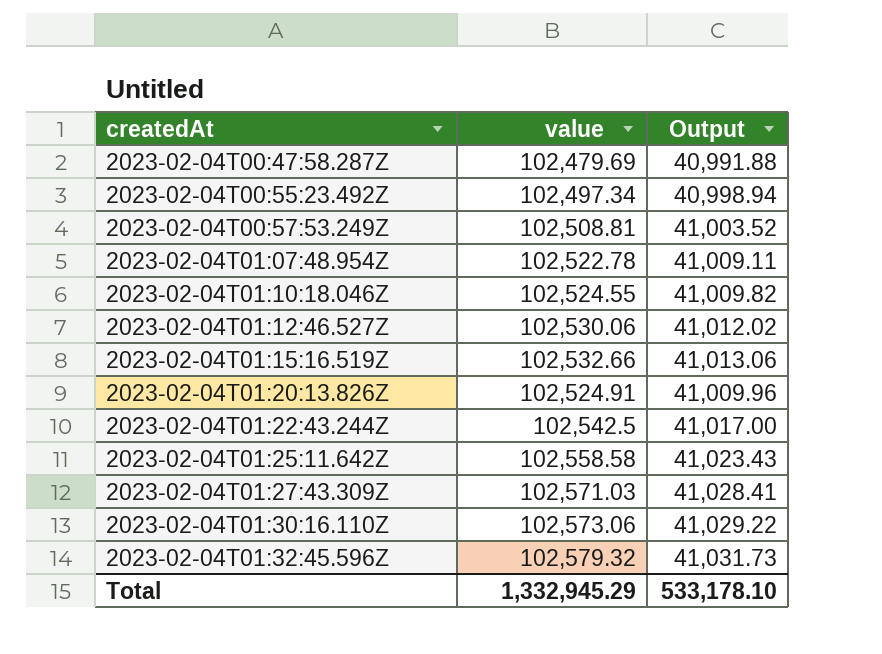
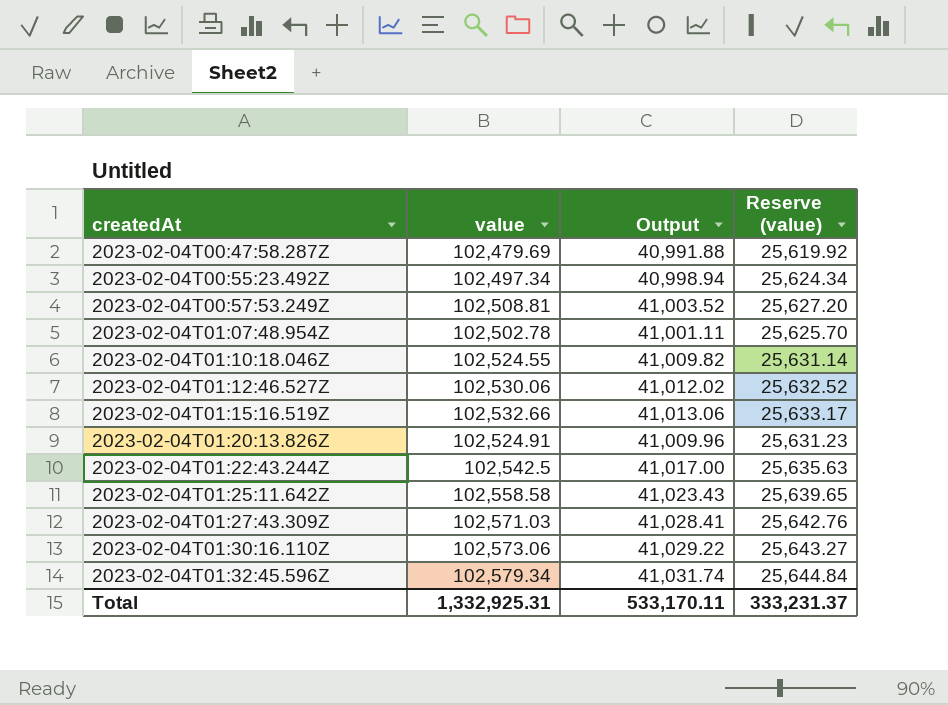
column Reserve (value) | formula: none -> [value] * 0.25
2023-02-04T01:07:48.954Z | value: 102,522.78 -> 102,502.78
2023-02-04T01:07:48.954Z | Output: 41,009.11 -> 41,001.11
2023-02-04T01:32:45.596Z | value: 102,579.32 -> 102,579.34
2023-02-04T01:32:45.596Z | Output: 41,031.73 -> 41,031.74
Total | value: 1,332,945.29 -> 1,332,925.31
Total | Output: 533,178.10 -> 533,170.11

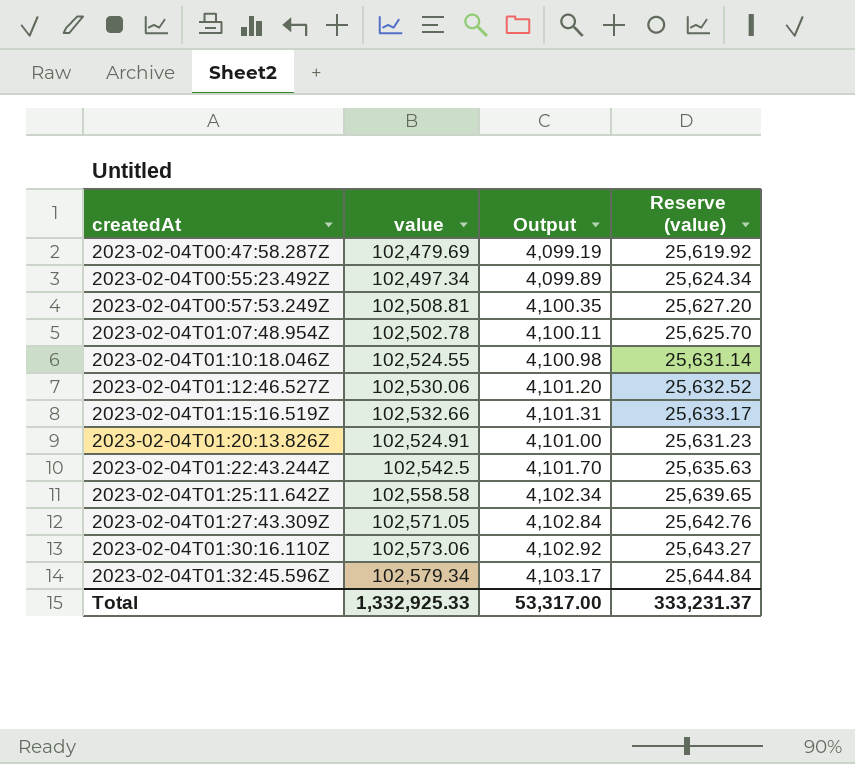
column Output | formula: [value] * 0.4 -> [value] * 0.04
2023-02-04T01:27:43.309Z | value: 102,571.03 -> 102,571.05
Total | value: 1,332,925.31 -> 1,332,925.33
Total | Output: 533,170.11 -> 53,317.00

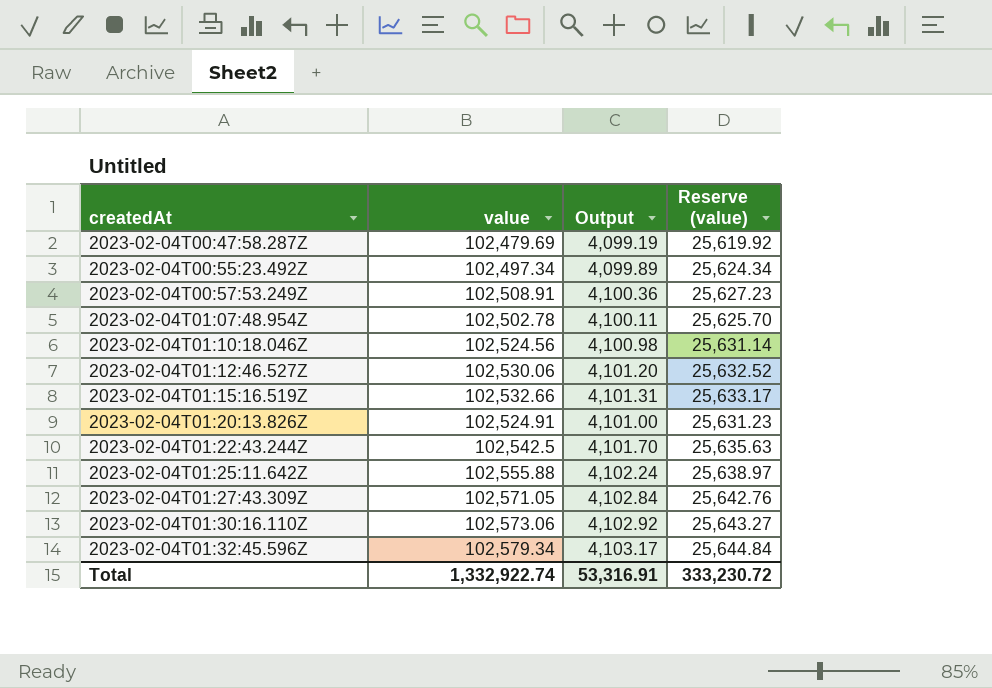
2023-02-04T00:57:53.249Z | value: 102,508.81 -> 102,508.91
2023-02-04T00:57:53.249Z | Output: 4,100.35 -> 4,100.36
2023-02-04T00:57:53.249Z | Reserve (value): 25,627.20 -> 25,627.23
2023-02-04T01:10:18.046Z | value: 102,524.55 -> 102,524.56
2023-02-04T01:25:11.642Z | value: 102,558.58 -> 102,555.88
2023-02-04T01:25:11.642Z | Output: 4,102.34 -> 4,102.24
2023-02-04T01:25:11.642Z | Reserve (value): 25,639.65 -> 25,638.97
Total | value: 1,332,925.33 -> 1,332,922.74
Total | Output: 53,317.00 -> 53,316.91
Total | Reserve (value): 333,231.37 -> 333,230.72

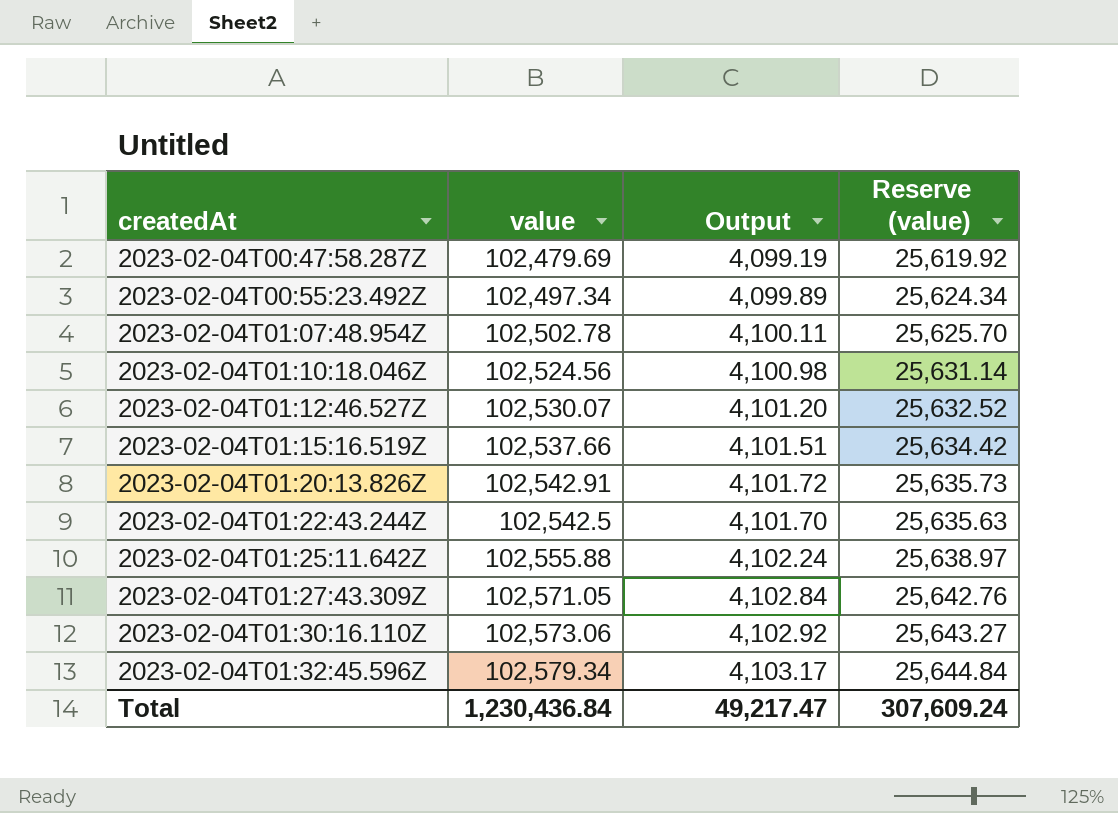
row 2023-02-04T00:57:53.249Z: 102,508.91 | 4,100.36 | 25,627.23 -> none
2023-02-04T01:12:46.527Z | value: 102,530.06 -> 102,530.07
2023-02-04T01:15:16.519Z | value: 102,532.66 -> 102,537.66
2023-02-04T01:15:16.519Z | Output: 4,101.31 -> 4,101.51
2023-02-04T01:15:16.519Z | Reserve (value): 25,633.17 -> 25,634.42
2023-02-04T01:20:13.826Z | value: 102,524.91 -> 102,542.91
2023-02-04T01:20:13.826Z | Output: 4,101.00 -> 4,101.72
2023-02-04T01:20:13.826Z | Reserve (value): 25,631.23 -> 25,635.73
Total | value: 1,332,922.74 -> 1,230,436.84
Total | Output: 53,316.91 -> 49,217.47
Total | Reserve (value): 333,230.72 -> 307,609.24

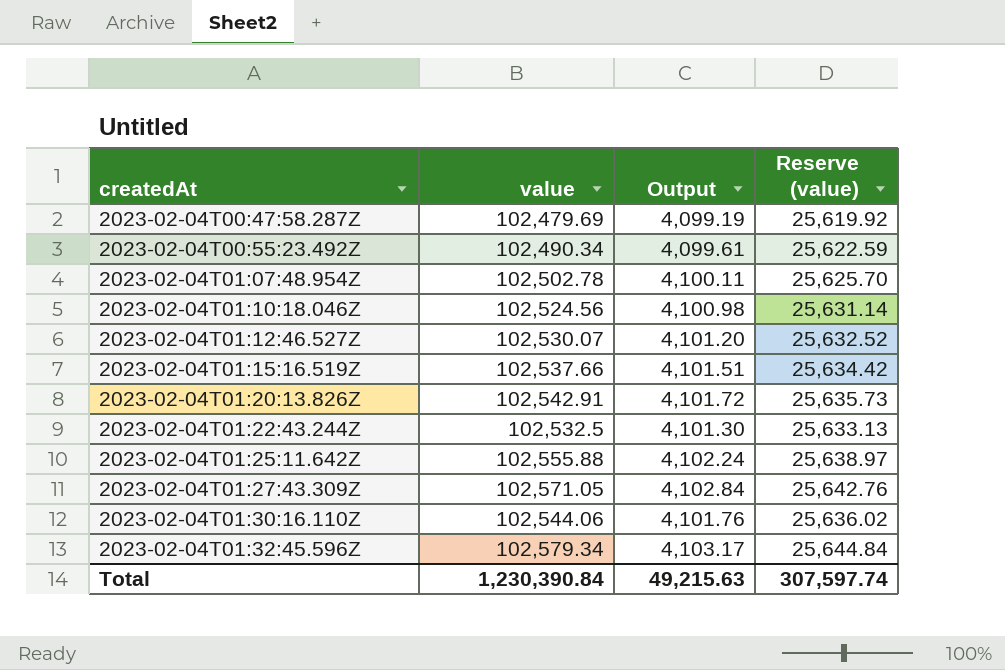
2023-02-04T00:55:23.492Z | value: 102,497.34 -> 102,490.34
2023-02-04T00:55:23.492Z | Output: 4,099.89 -> 4,099.61
2023-02-04T00:55:23.492Z | Reserve (value): 25,624.34 -> 25,622.59
2023-02-04T01:22:43.244Z | value: 102,542.5 -> 102,532.5
2023-02-04T01:22:43.244Z | Output: 4,101.70 -> 4,101.30
2023-02-04T01:22:43.244Z | Reserve (value): 25,635.63 -> 25,633.13
2023-02-04T01:30:16.110Z | value: 102,573.06 -> 102,544.06
2023-02-04T01:30:16.110Z | Output: 4,102.92 -> 4,101.76
2023-02-04T01:30:16.110Z | Reserve (value): 25,643.27 -> 25,636.02
Total | value: 1,230,436.84 -> 1,230,390.84
Total | Output: 49,217.47 -> 49,215.63
Total | Reserve (value): 307,609.24 -> 307,597.74

